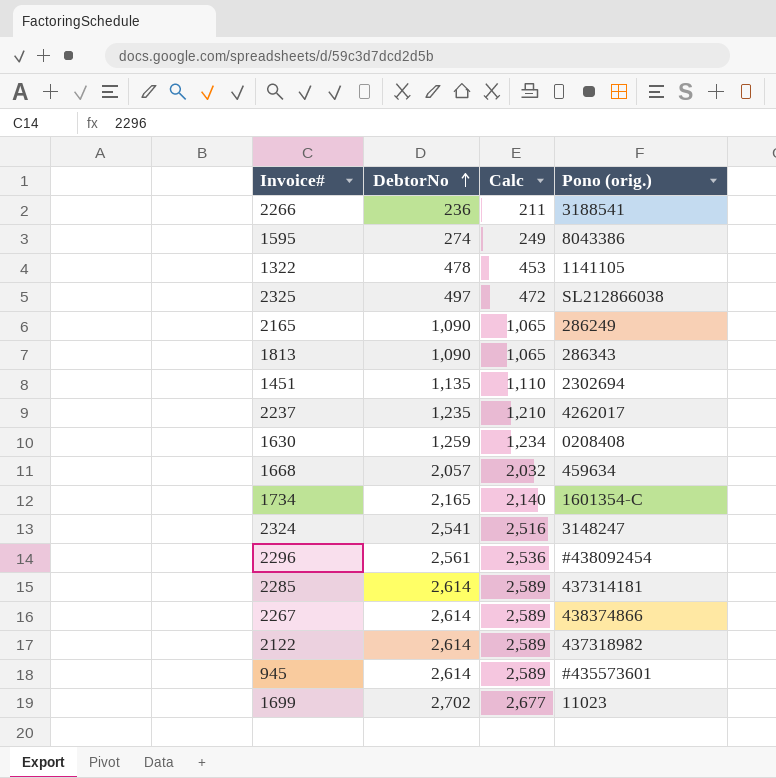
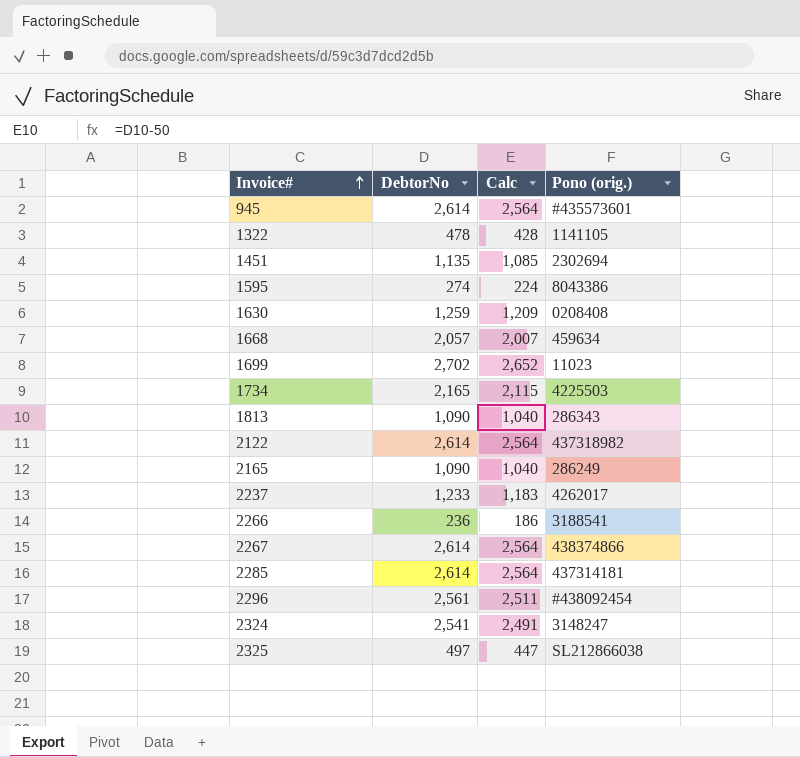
row order: DebtorNo ascending -> Invoice# ascending
column Calc | formula: [DebtorNo] - 25 -> [DebtorNo] - 50
1734 | Pono (orig.): 1601354-C -> 4225503
2237 | DebtorNo: 1,235 -> 1,233

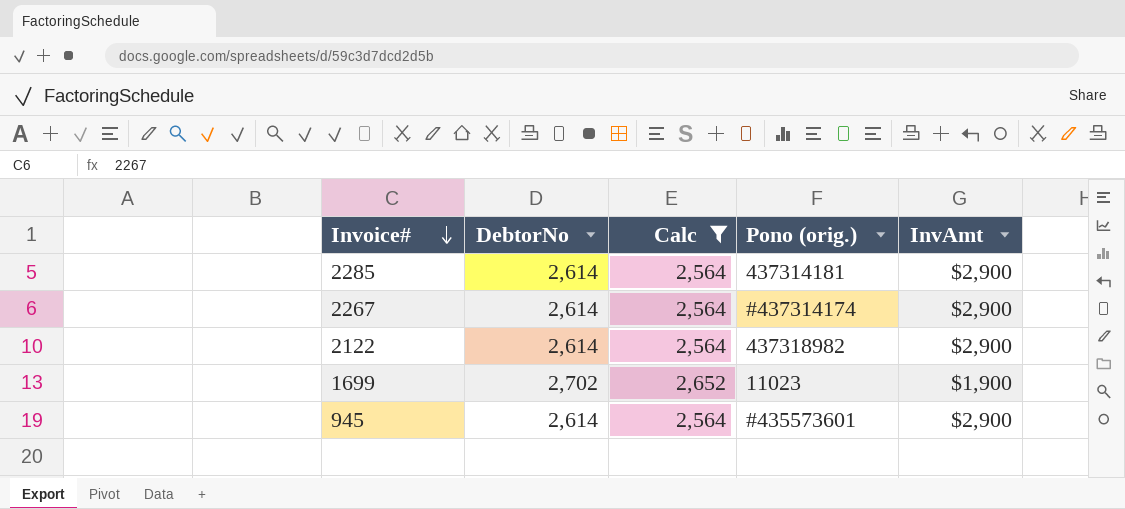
filter: none -> Calc >= 2,564
row order: Invoice# ascending -> Invoice# descending
column InvAmt | position: none -> 5
2267 | Pono (orig.): 438374866 -> #437314174

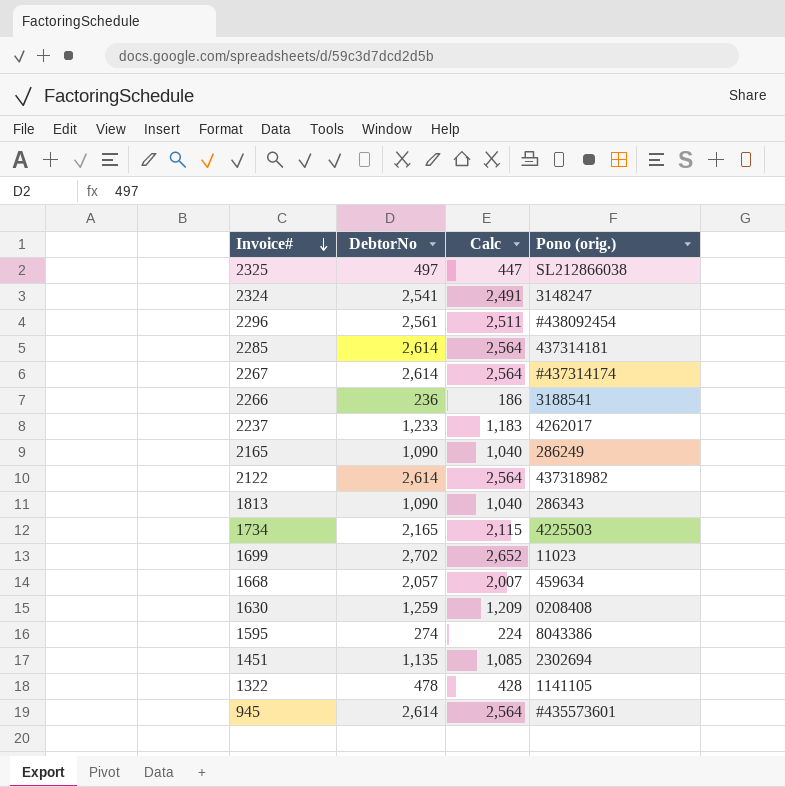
filter: Calc >= 2,564 -> none
column InvAmt | position: 5 -> none

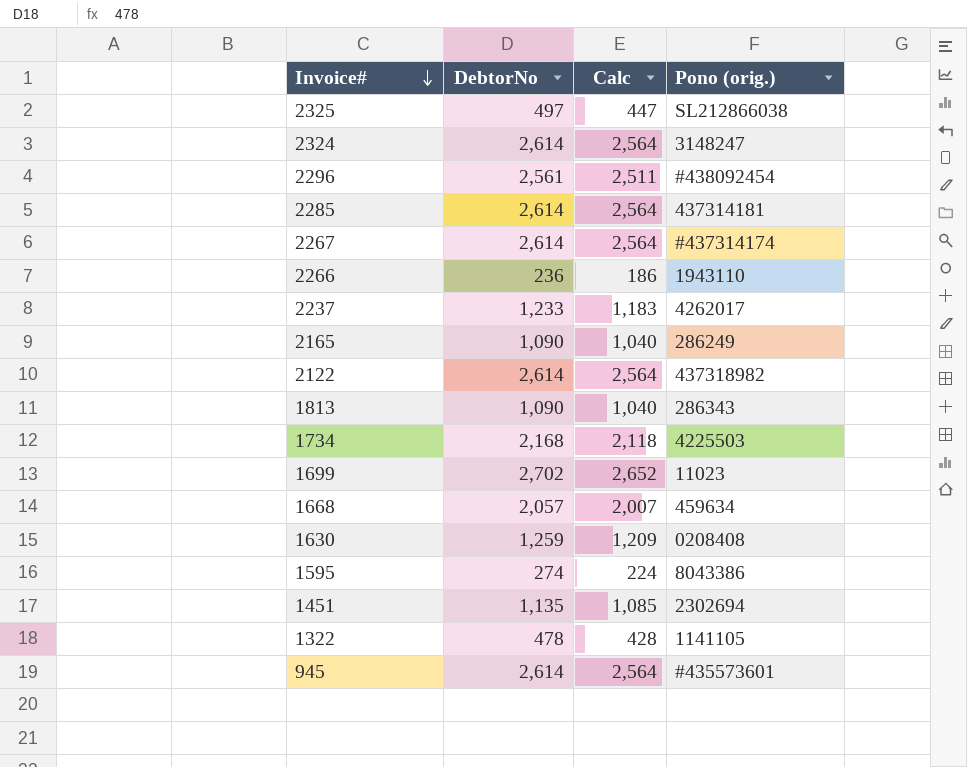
2324 | DebtorNo: 2,541 -> 2,614
2324 | Calc: 2,491 -> 2,564
2266 | Pono (orig.): 3188541 -> 1943110
1734 | DebtorNo: 2,165 -> 2,168
1734 | Calc: 2,115 -> 2,118

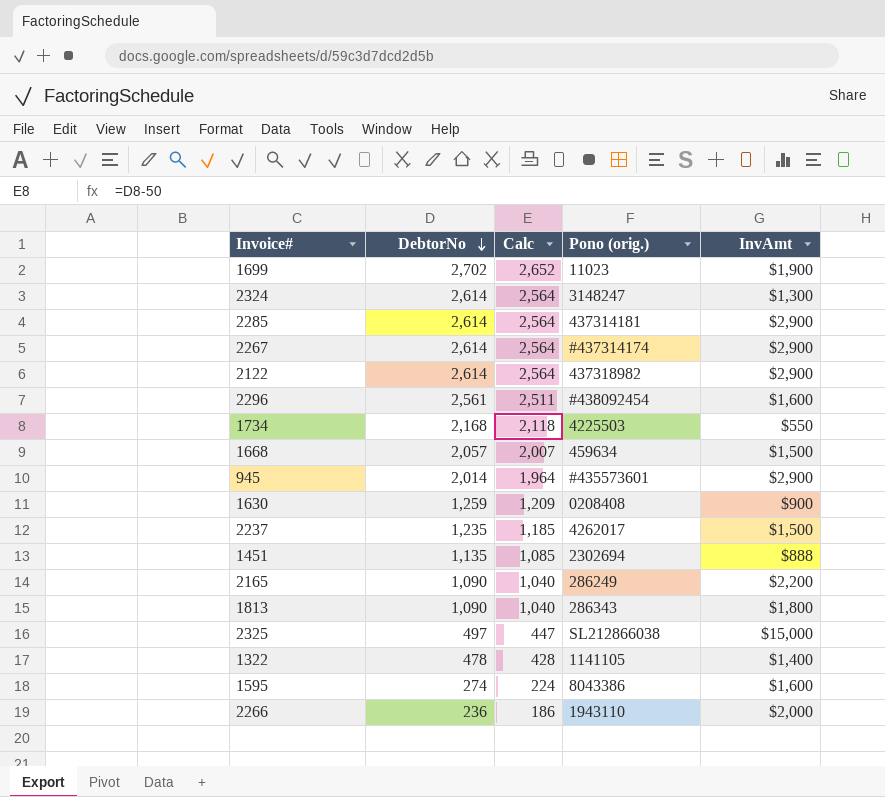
row order: Invoice# descending -> DebtorNo descending
column InvAmt | position: none -> 5
945 | DebtorNo: 2,614 -> 2,014
945 | Calc: 2,564 -> 1,964
2237 | DebtorNo: 1,233 -> 1,235
2237 | Calc: 1,183 -> 1,185

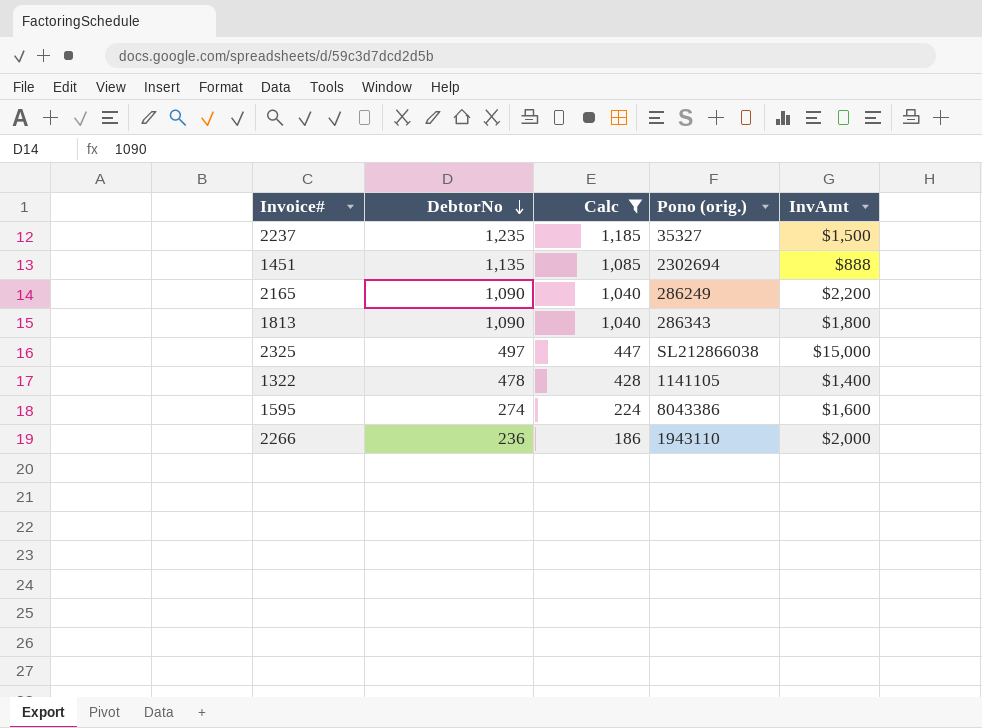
filter: none -> Calc <= 1,185
2237 | Pono (orig.): 4262017 -> 35327

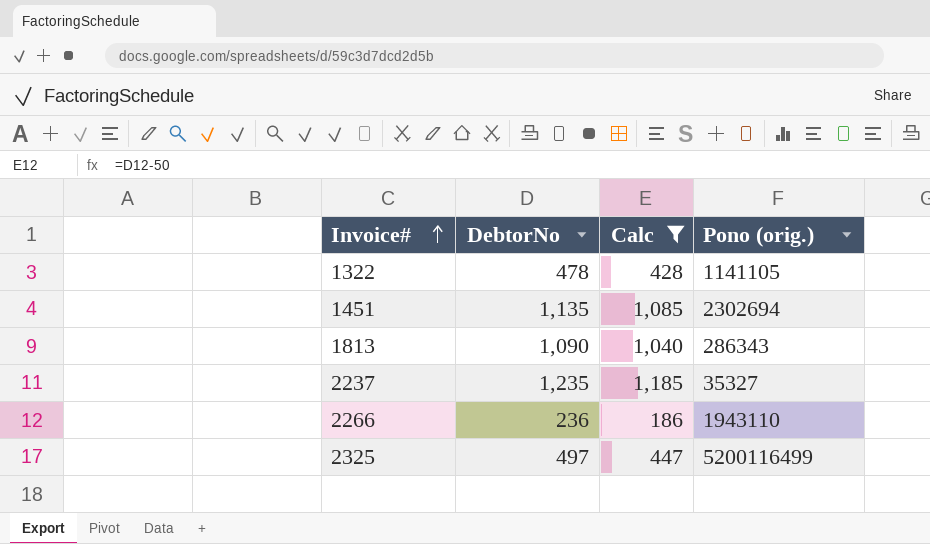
row order: DebtorNo descending -> Invoice# ascending
column InvAmt | position: 5 -> none
row 2165: 1,090 | 1,040 | 286249 | $2,200 -> none
row 1595: 274 | 224 | 8043386 | $1,600 -> none
2325 | Pono (orig.): SL212866038 -> 5200116499

